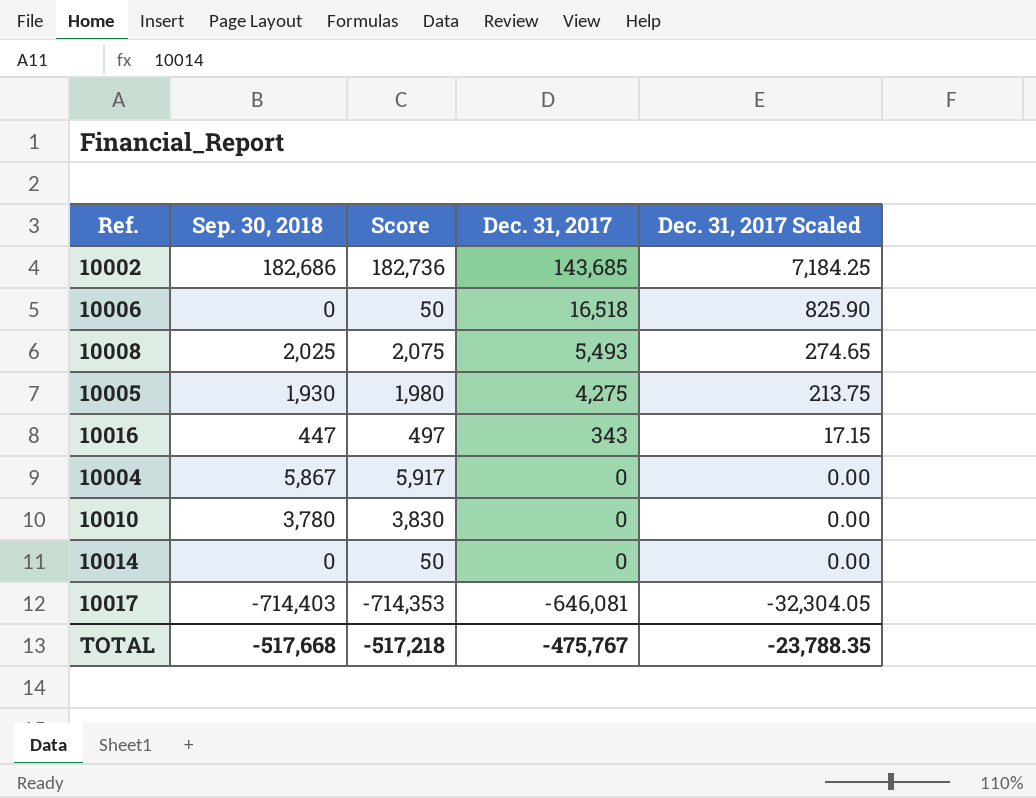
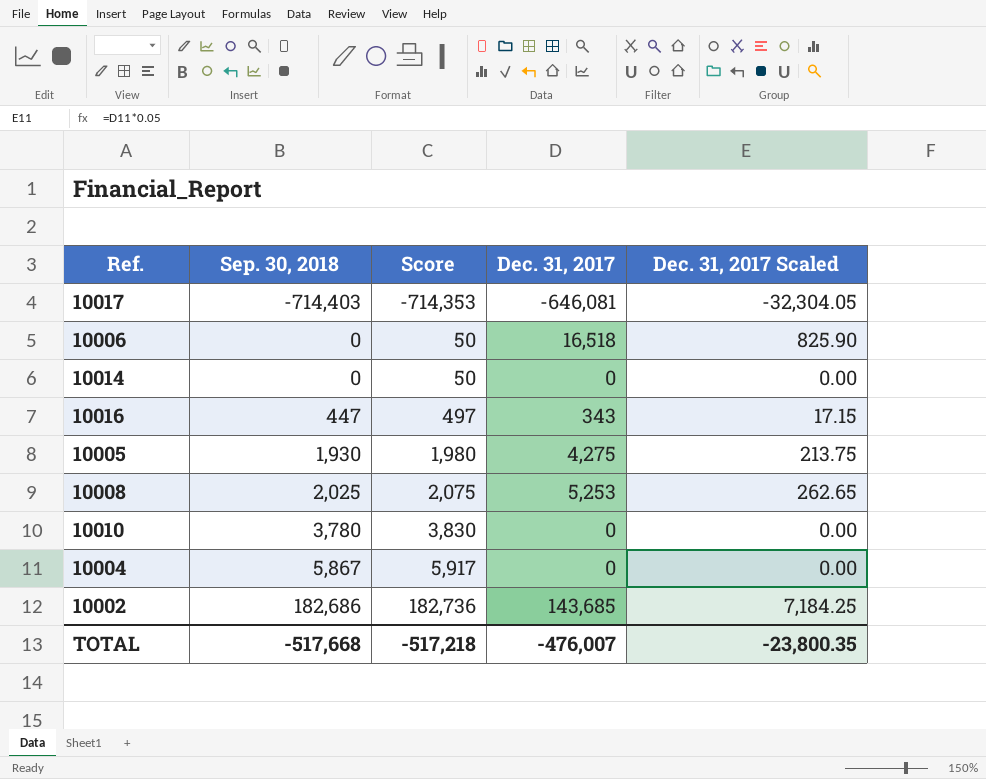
row order: Dec. 31, 2017 descending -> Sep. 30, 2018 ascending
10008 | Dec. 31, 2017: 5,493 -> 5,253
10008 | Dec. 31, 2017 Scaled: 274.65 -> 262.65
TOTAL | Dec. 31, 2017: -475,767 -> -476,007
TOTAL | Dec. 31, 2017 Scaled: -23,788.35 -> -23,800.35

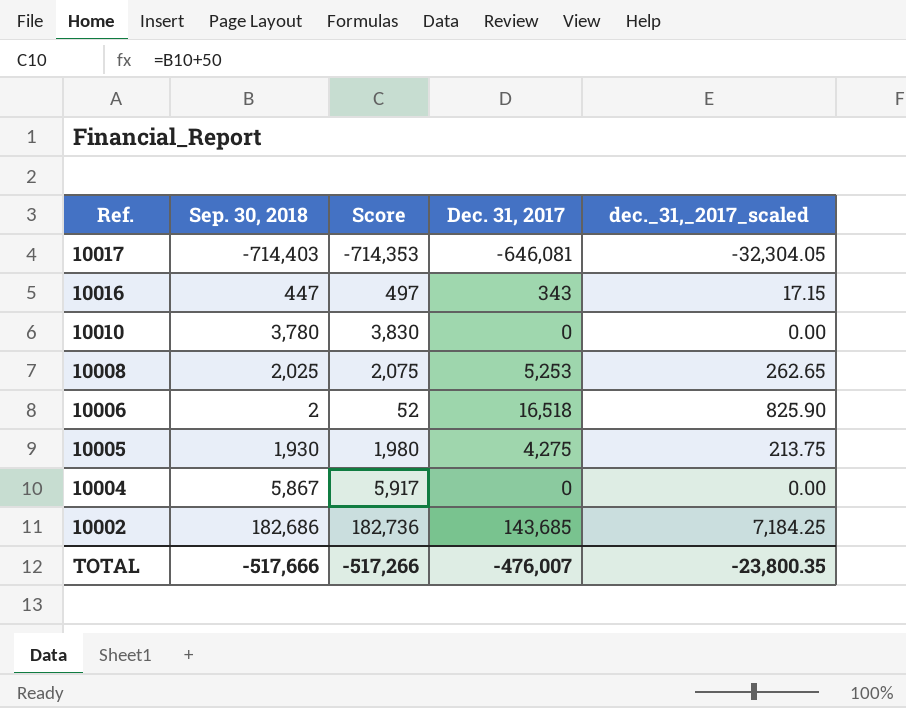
row order: Sep. 30, 2018 ascending -> Ref. descending
column name: Dec. 31, 2017 Scaled -> dec._31,_2017_scaled
row 10014: 0 | 50 | 0 | 0.00 -> none
10006 | Sep. 30, 2018: 0 -> 2
10006 | Score: 50 -> 52
TOTAL | Sep. 30, 2018: -517,668 -> -517,666
TOTAL | Score: -517,218 -> -517,266

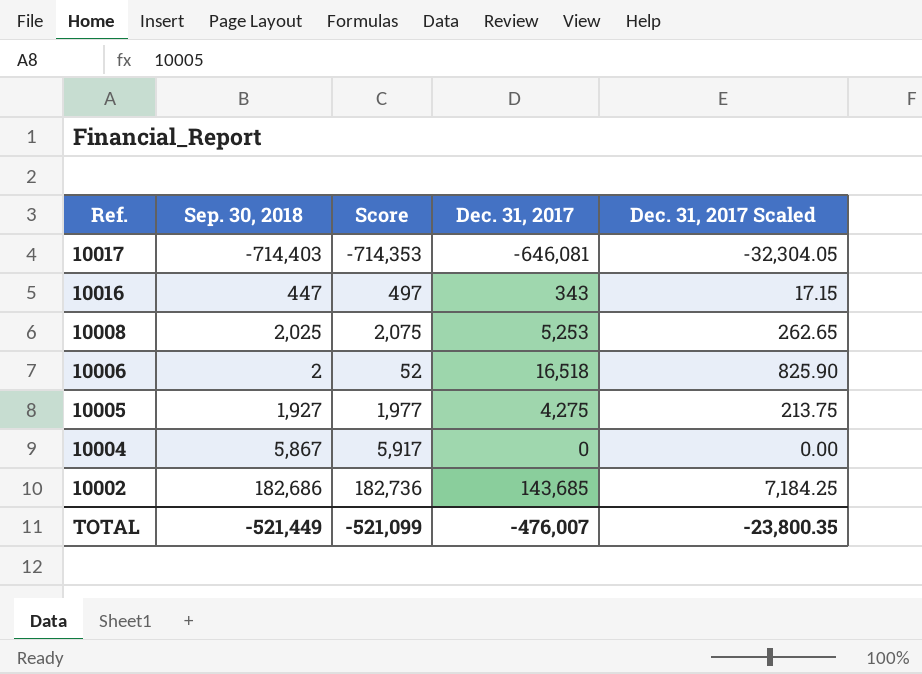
column name: dec._31,_2017_scaled -> Dec. 31, 2017 Scaled
row 10010: 3,780 | 3,830 | 0 | 0.00 -> none
10005 | Sep. 30, 2018: 1,930 -> 1,927
10005 | Score: 1,980 -> 1,977
TOTAL | Sep. 30, 2018: -517,666 -> -521,449
TOTAL | Score: -517,266 -> -521,099

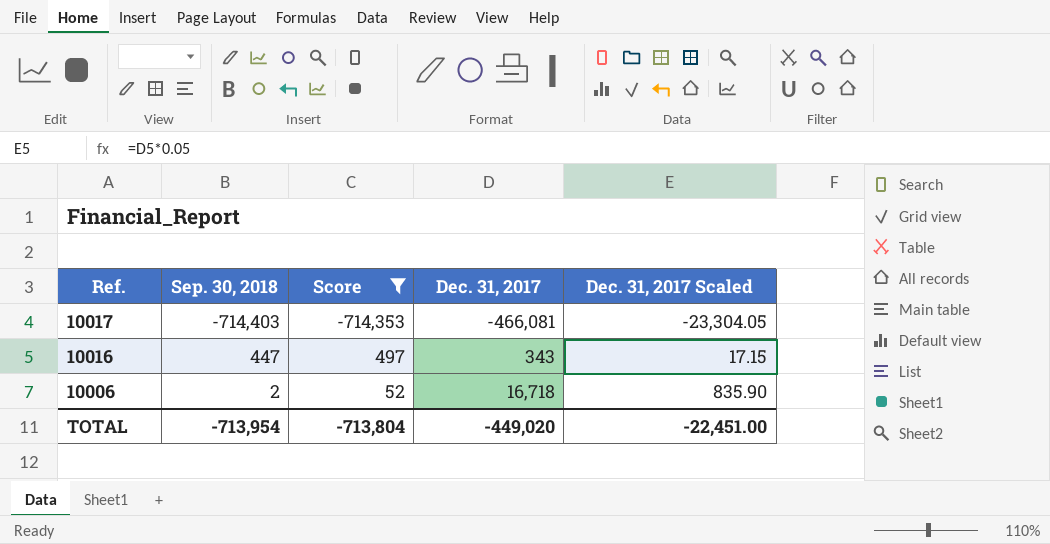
filter: none -> Score <= 497
10017 | Dec. 31, 2017: -646,081 -> -466,081
10017 | Dec. 31, 2017 Scaled: -32,304.05 -> -23,304.05
10006 | Dec. 31, 2017: 16,518 -> 16,718
10006 | Dec. 31, 2017 Scaled: 825.90 -> 835.90
TOTAL | Sep. 30, 2018: -521,449 -> -713,954
TOTAL | Score: -521,099 -> -713,804
TOTAL | Dec. 31, 2017: -476,007 -> -449,020
TOTAL | Dec. 31, 2017 Scaled: -23,800.35 -> -22,451.00

